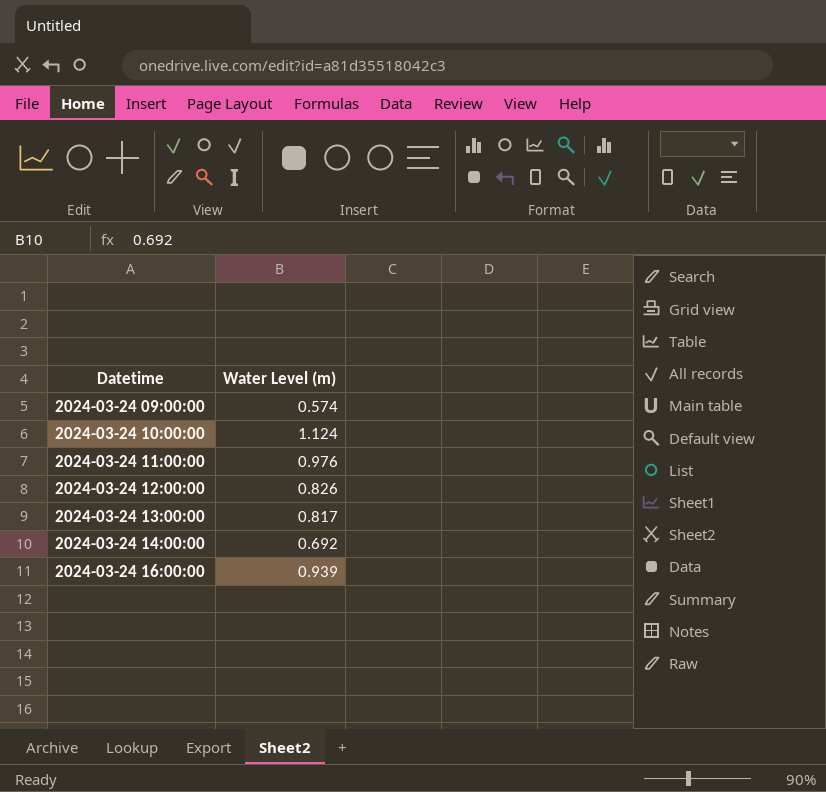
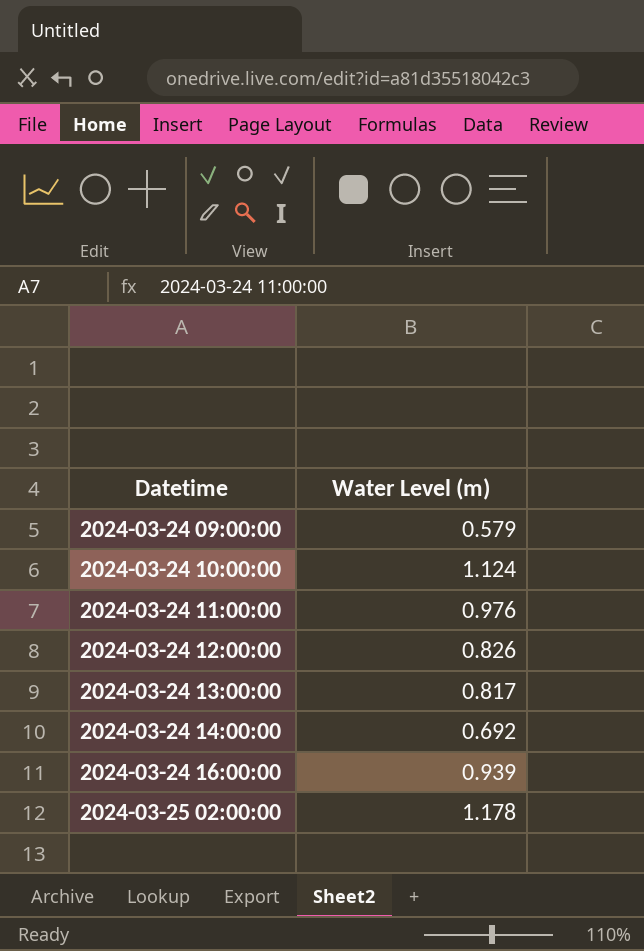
2024-03-24 09:00:00 | Water Level (m): 0.574 -> 0.579
row 2024-03-25 02:00:00: none -> 1.178

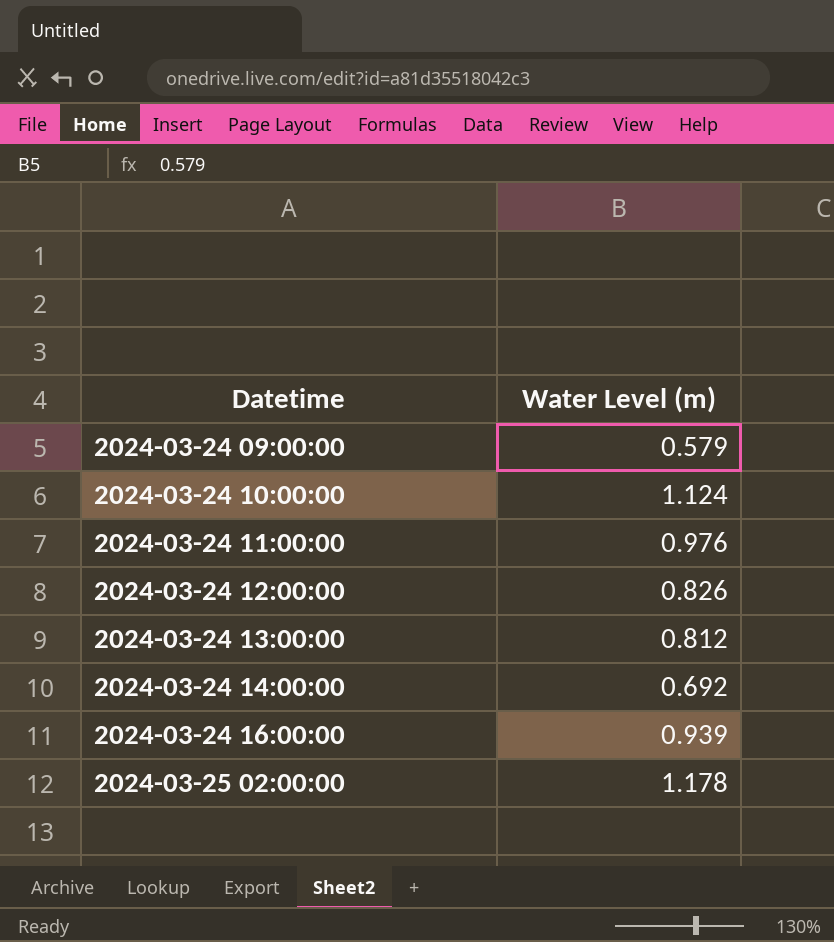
2024-03-24 13:00:00 | Water Level (m): 0.817 -> 0.812

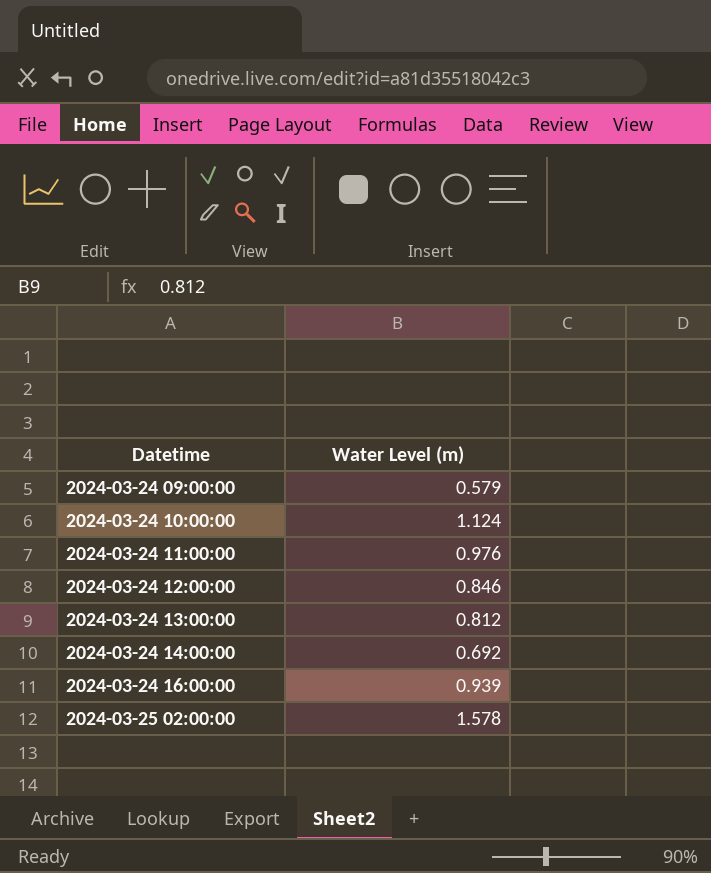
2024-03-24 12:00:00 | Water Level (m): 0.826 -> 0.846
2024-03-25 02:00:00 | Water Level (m): 1.178 -> 1.578

